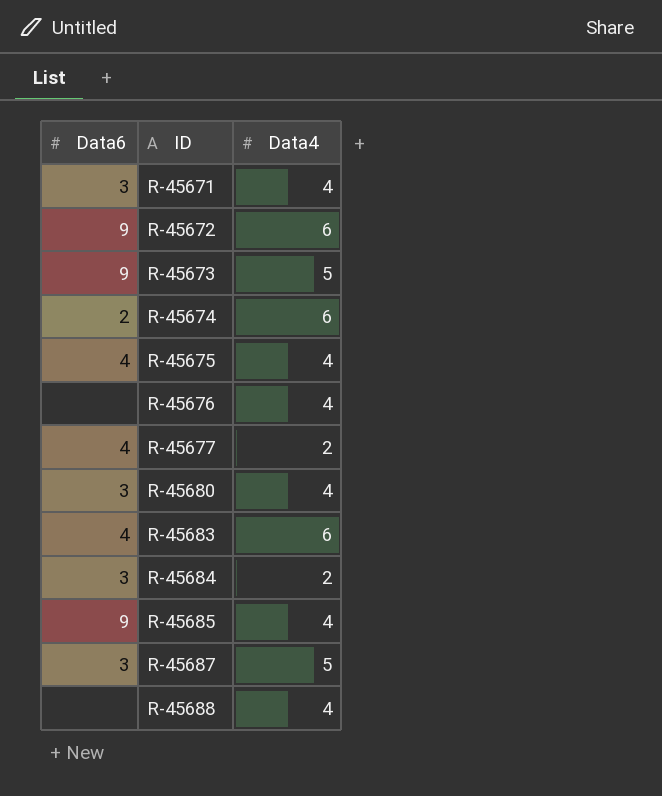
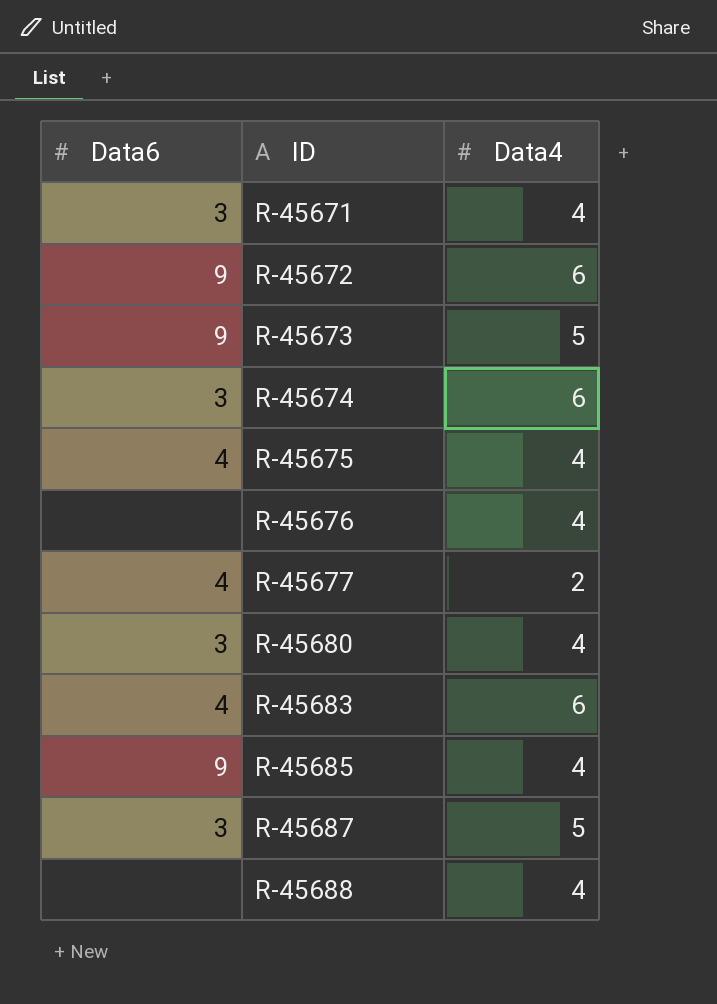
row R-45684: 3 | 2 -> none
R-45674 | Data6: 2 -> 3

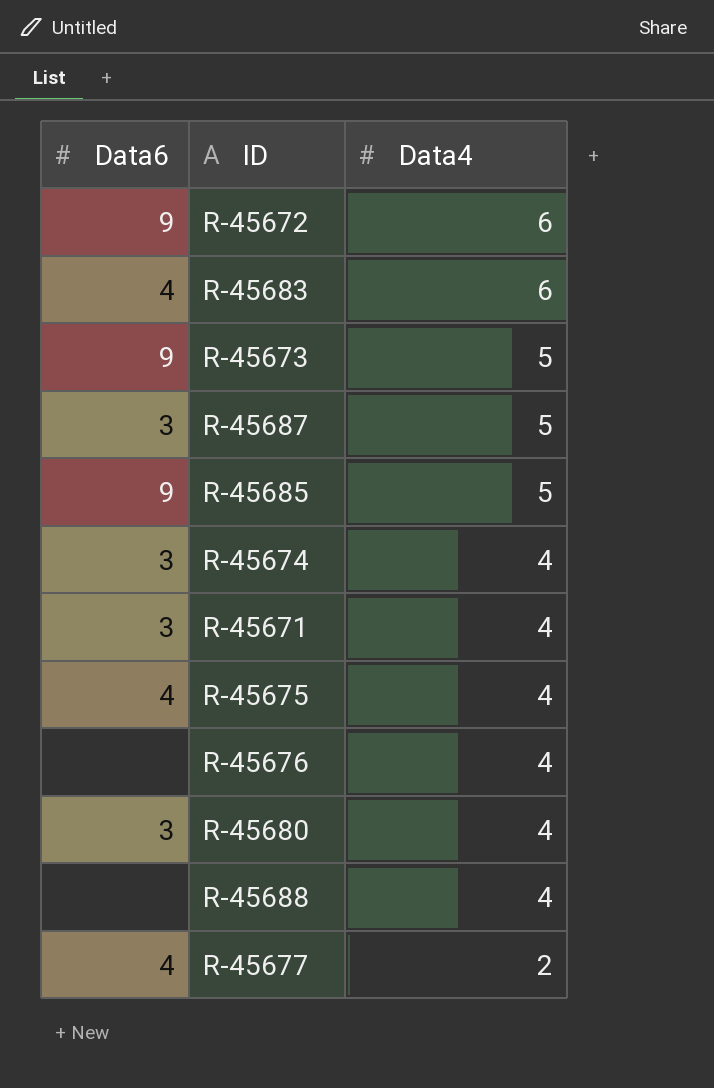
row order: ID ascending -> Data4 descending
R-45685 | Data4: 4 -> 5
R-45674 | Data4: 6 -> 4

